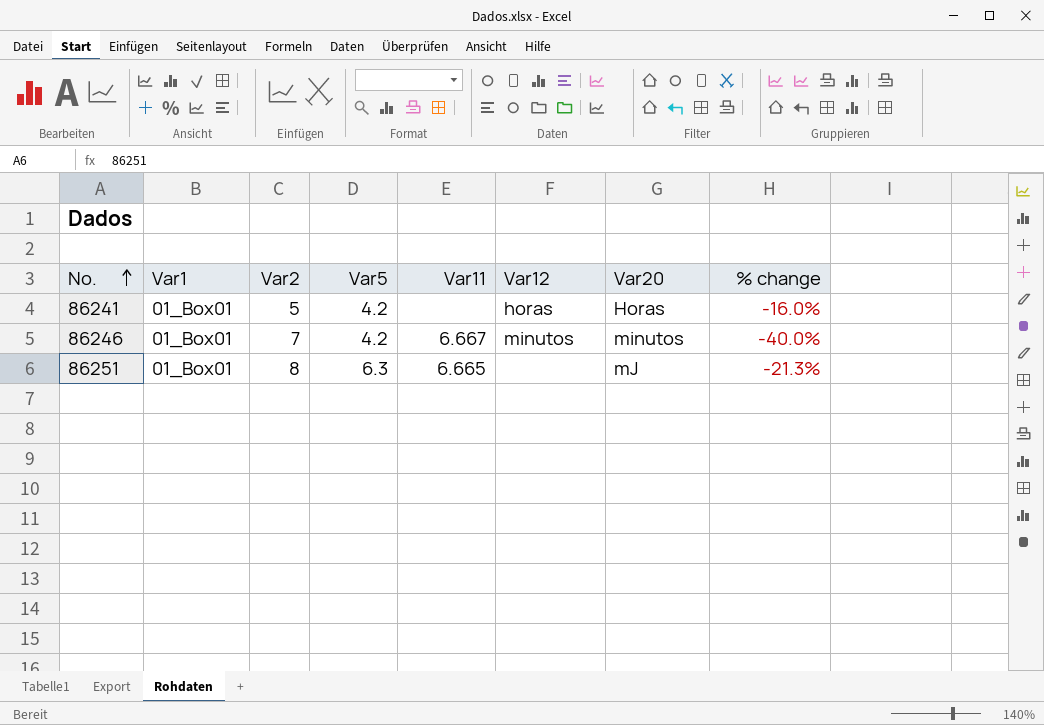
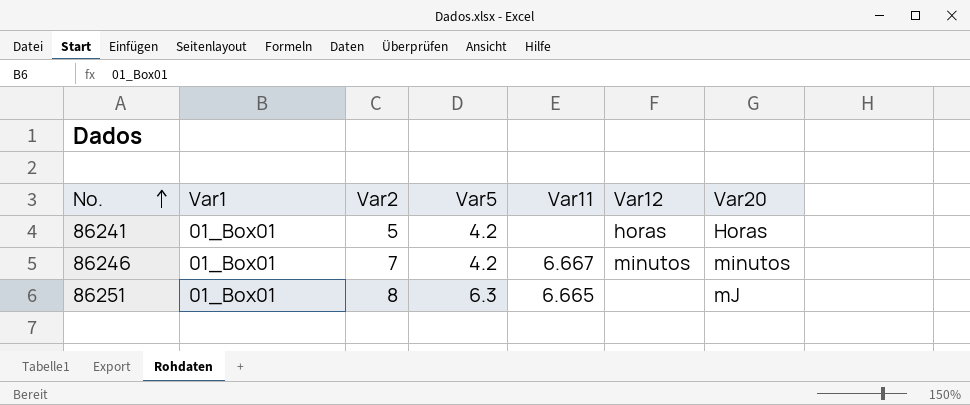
column % change | formula: ([Var5] - [Var2]) / [Var2] -> none

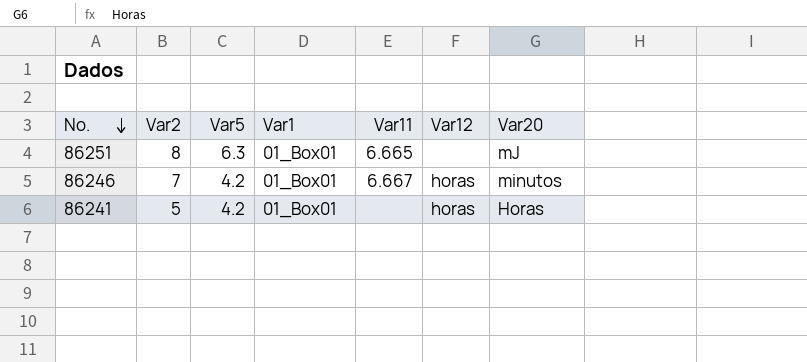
row order: No. ascending -> No. descending
column Var1 | position: 2 -> 4
86246 | Var12: minutos -> horas

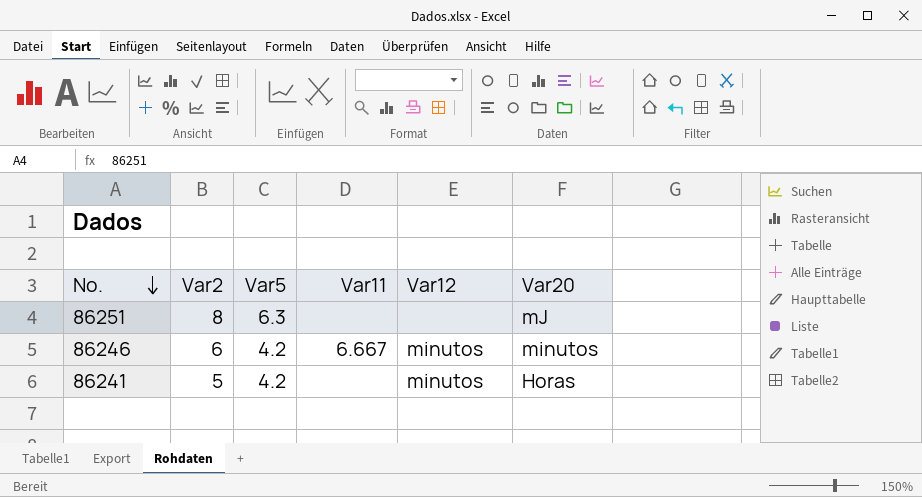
column Var1 | position: 4 -> none
86251 | Var11: 6.665 -> none
86246 | Var2: 7 -> 6
86246 | Var12: horas -> minutos
86241 | Var12: horas -> minutos

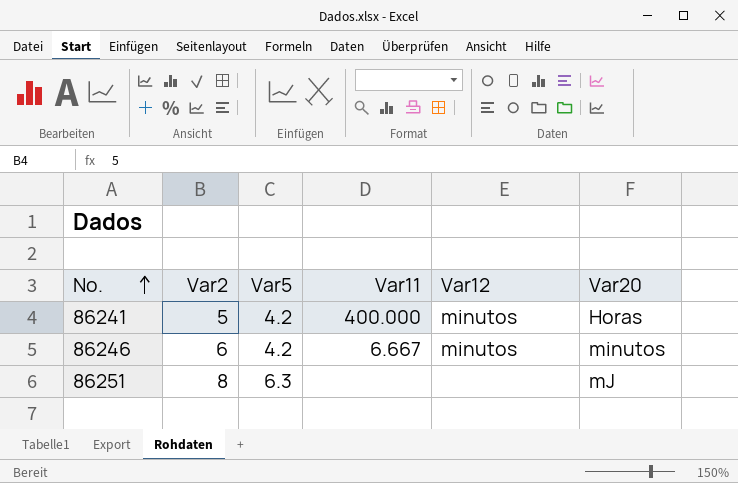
row order: No. descending -> No. ascending
86241 | Var11: none -> 400.000

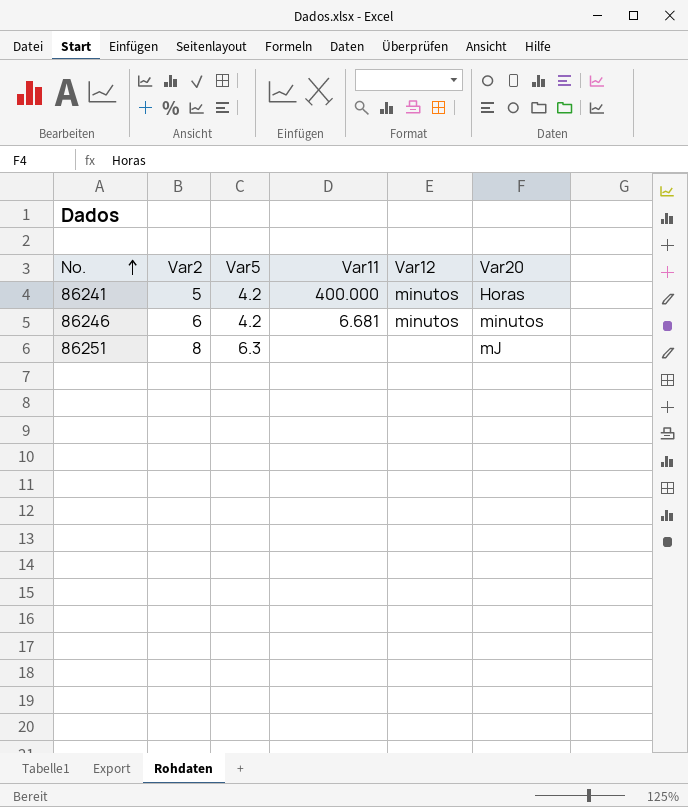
86246 | Var11: 6.667 -> 6.681

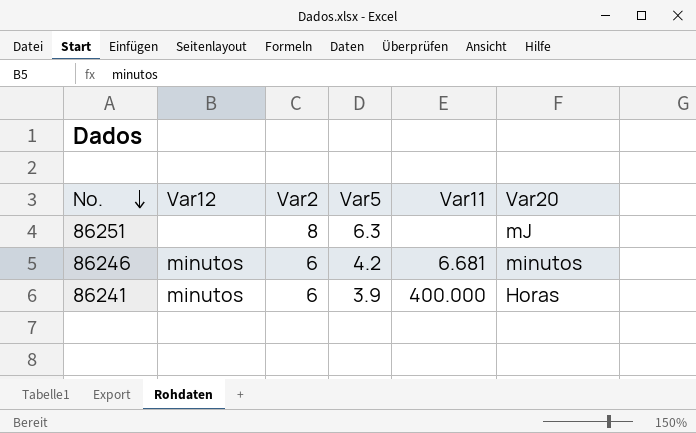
row order: No. ascending -> No. descending
column Var12 | position: 5 -> 2
86241 | Var2: 5 -> 6
86241 | Var5: 4.2 -> 3.9

